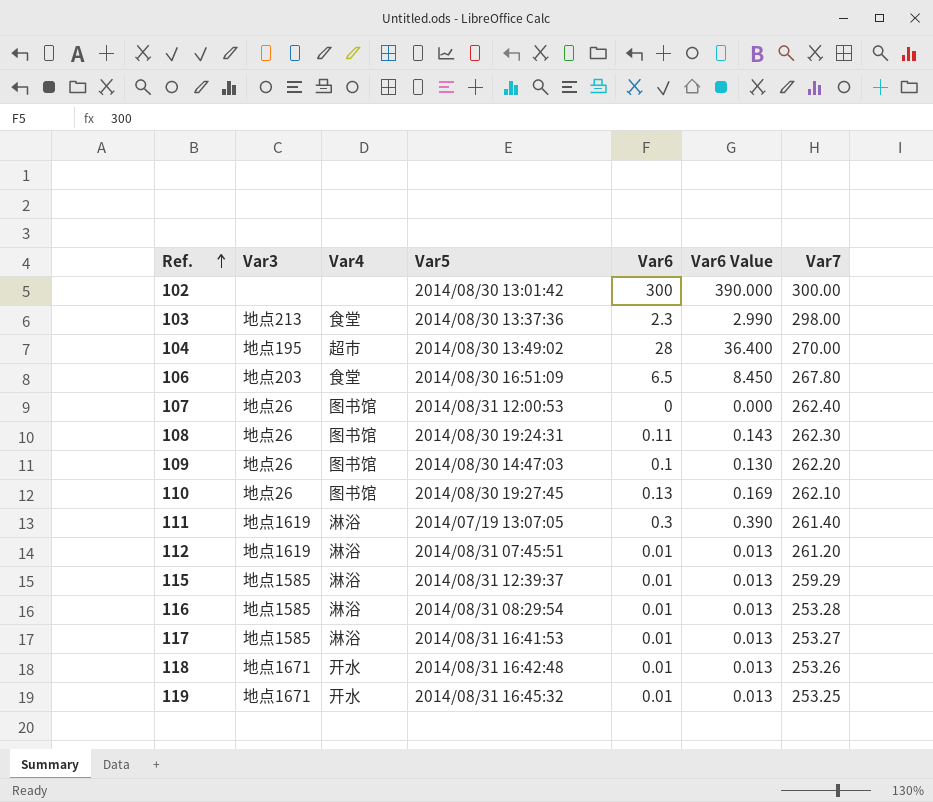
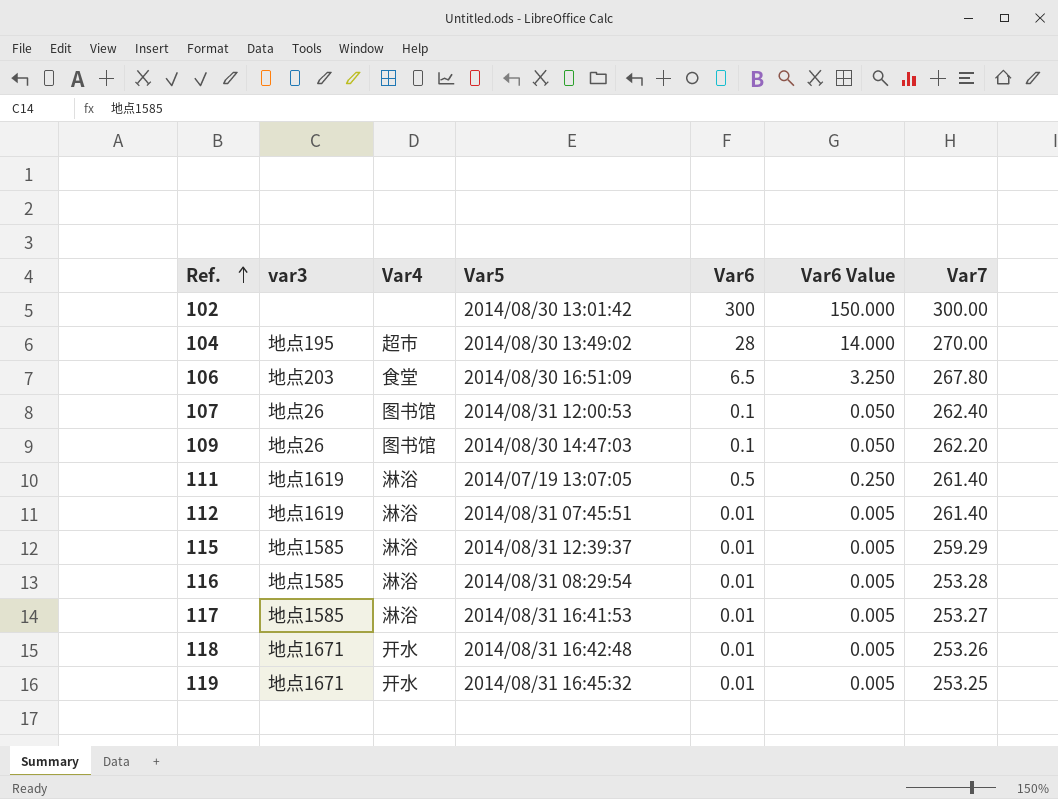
column name: Var3 -> var3
column Var6 Value | formula: [Var6] * 1.3 -> [Var6] * 0.5
row 103: 地点213 | 食堂 | 2014/08/30 13:37:36 | 2.3 | 2.990 | 298.00 -> none
row 108: 地点26 | 图书馆 | 2014/08/30 19:24:31 | 0.11 | 0.143 | 262.30 -> none
row 110: 地点26 | 图书馆 | 2014/08/30 19:27:45 | 0.13 | 0.169 | 262.10 -> none
107 | Var6: 0 -> 0.1
111 | Var6: 0.3 -> 0.5
112 | Var7: 261.20 -> 261.40

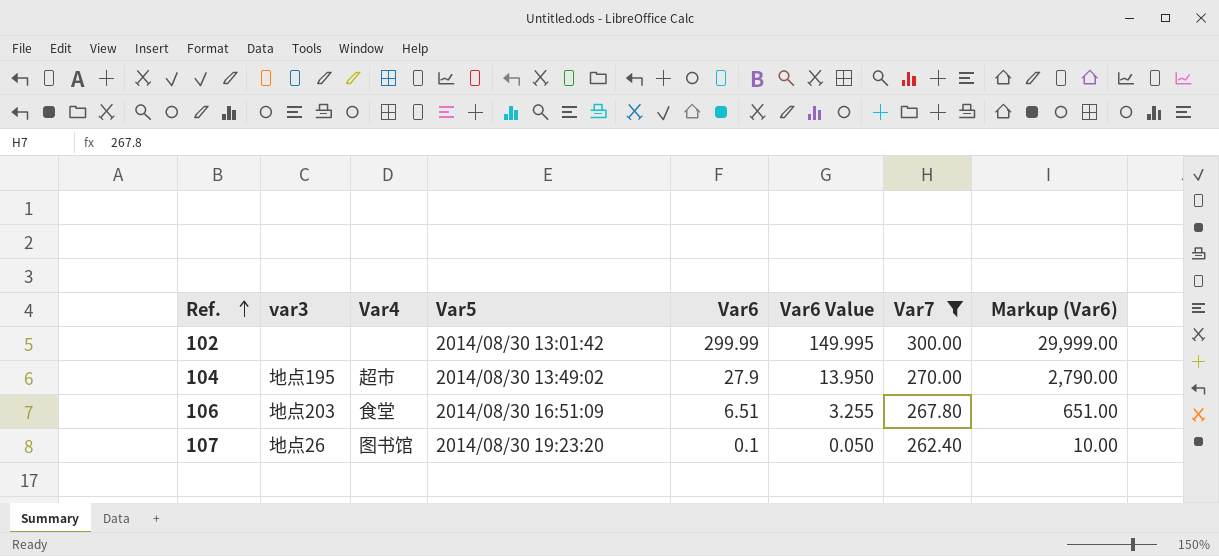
filter: none -> Var7 >= 262.40
column Markup (Var6) | formula: none -> [Var6] * 100
102 | Var6: 300 -> 299.99
102 | Var6 Value: 150.000 -> 149.995
104 | Var6: 28 -> 27.9
104 | Var6 Value: 14.000 -> 13.950
106 | Var6: 6.5 -> 6.51
106 | Var6 Value: 3.250 -> 3.255
107 | Var5: 2014/08/31 12:00:53 -> 2014/08/30 19:23:20

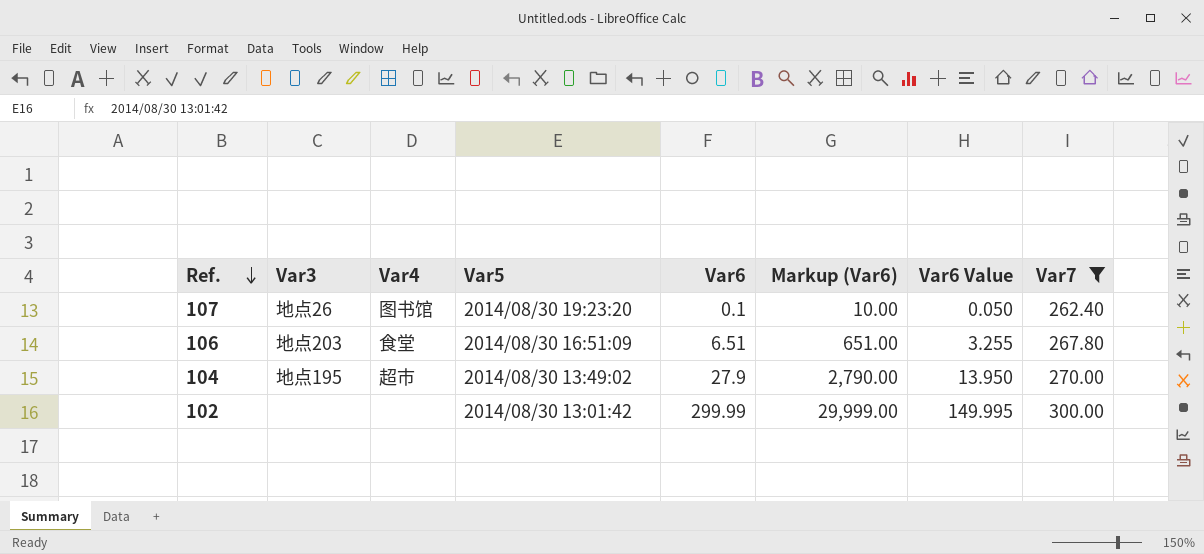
row order: Ref. ascending -> Ref. descending
column name: var3 -> Var3
column Markup (Var6) | position: 8 -> 6

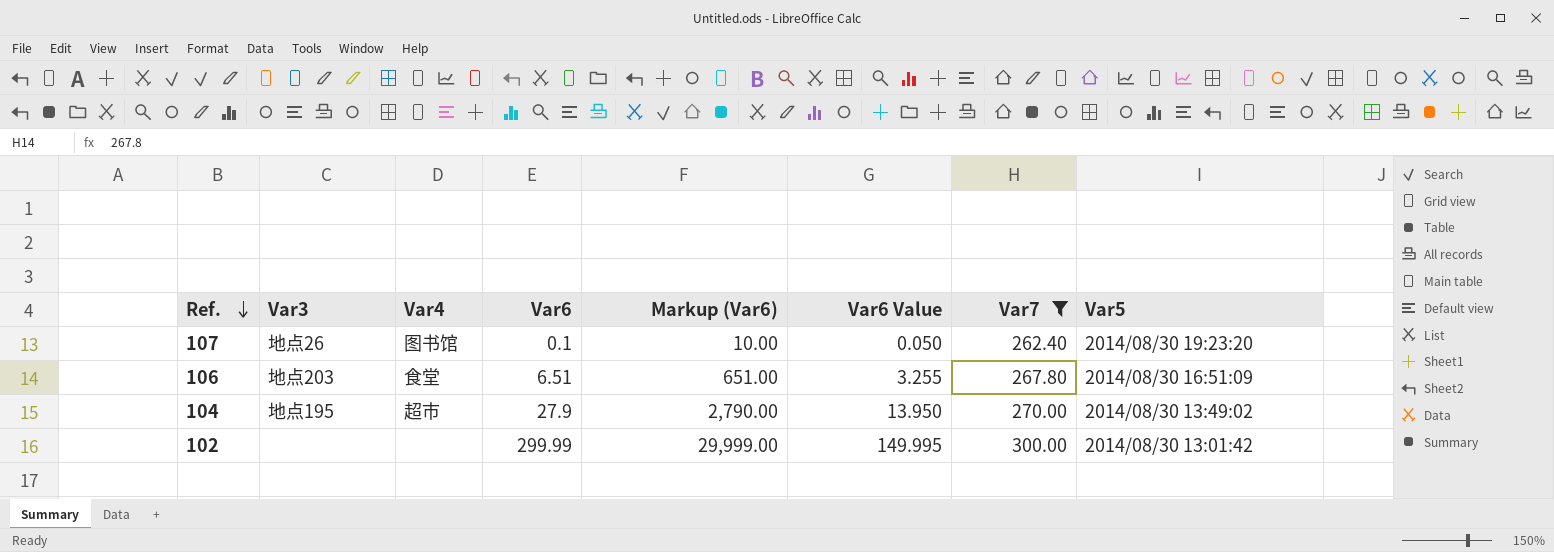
column Var5 | position: 4 -> 8

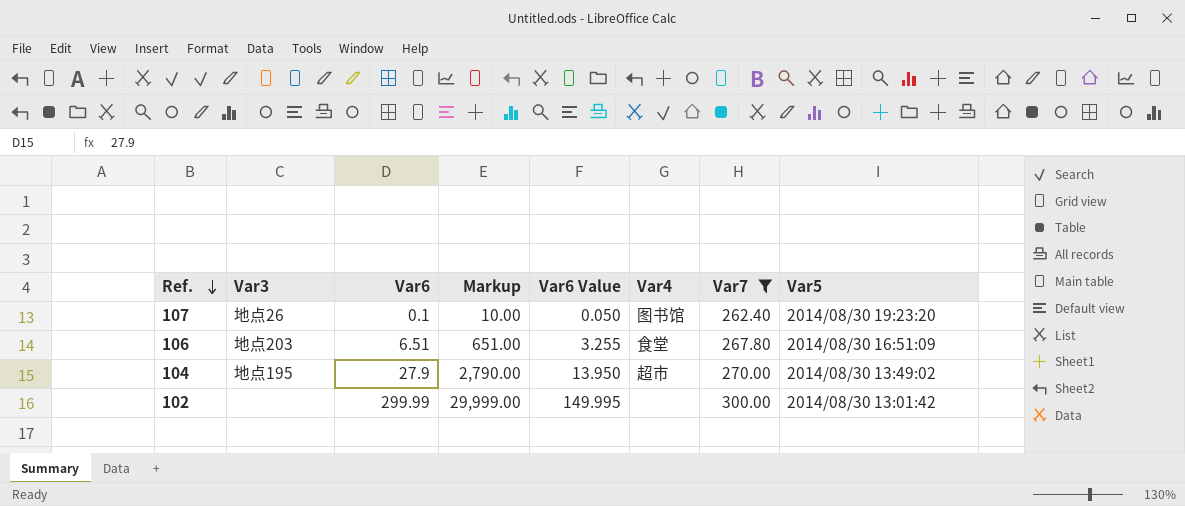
column name: Markup (Var6) -> Markup
column Var4 | position: 3 -> 6

